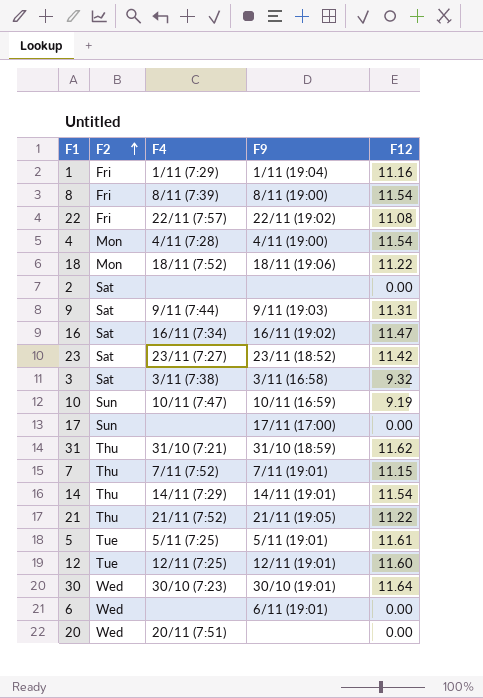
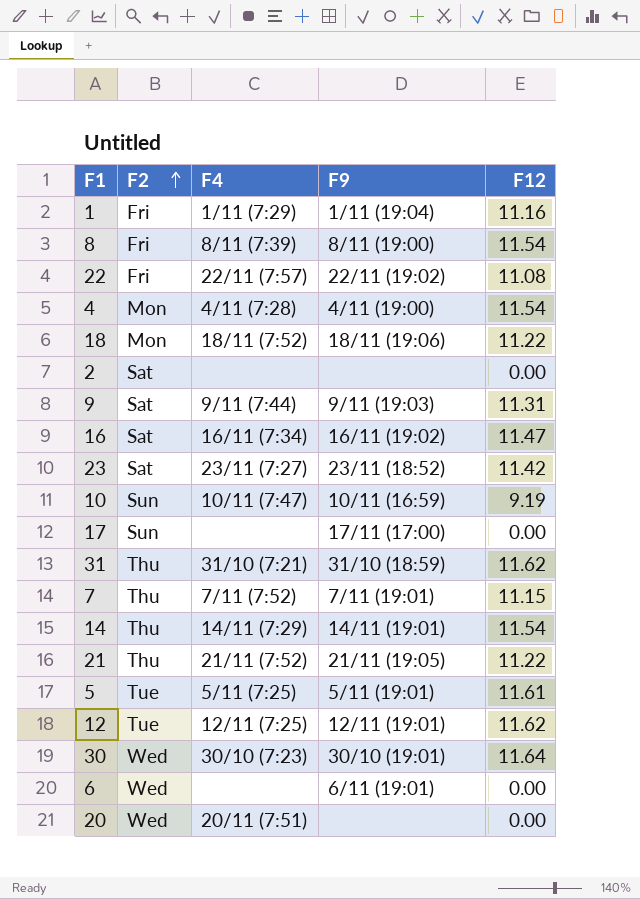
row 3: Sat | 3/11 (7:38) | 3/11 (16:58) | 9.32 -> none
12 | F12: 11.60 -> 11.62

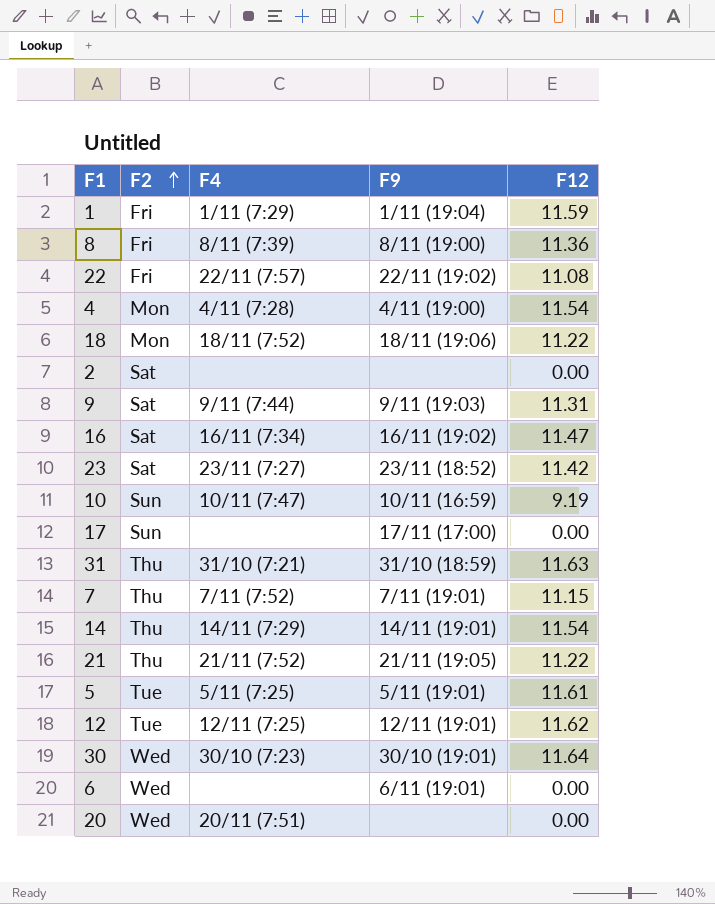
1 | F12: 11.16 -> 11.59
8 | F12: 11.54 -> 11.36
31 | F12: 11.62 -> 11.63

